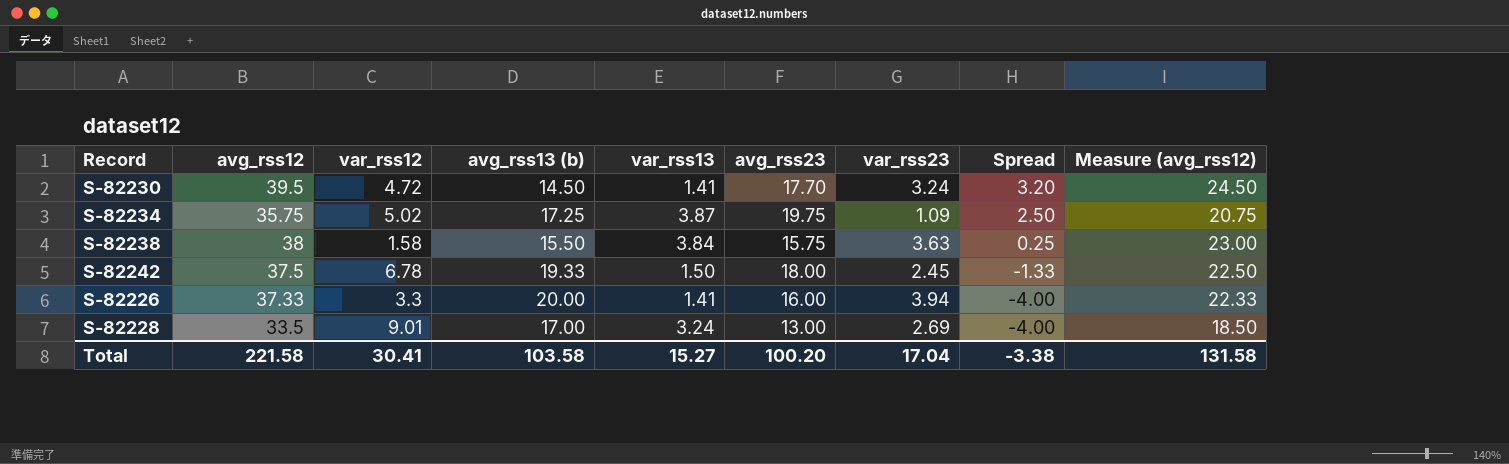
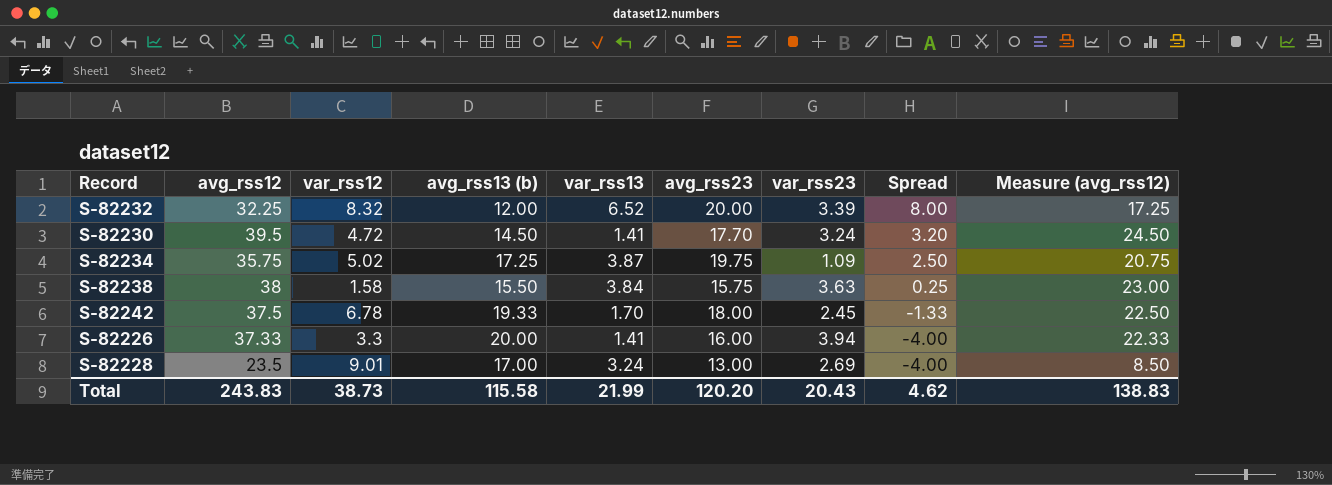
row S-82232: none -> 32.25 | 8.32 | 12.00 | 6.52 | 20.00 | 3.39 | 8.00 | 17.25
S-82242 | var_rss13: 1.50 -> 1.70
S-82228 | avg_rss12: 33.5 -> 23.5
S-82228 | Measure (avg_rss12): 18.50 -> 8.50
Total | avg_rss12: 221.58 -> 243.83
Total | var_rss12: 30.41 -> 38.73
Total | avg_rss13 (b): 103.58 -> 115.58
Total | var_rss13: 15.27 -> 21.99
Total | avg_rss23: 100.20 -> 120.20
Total | var_rss23: 17.04 -> 20.43
Total | Spread: -3.38 -> 4.62
Total | Measure (avg_rss12): 131.58 -> 138.83

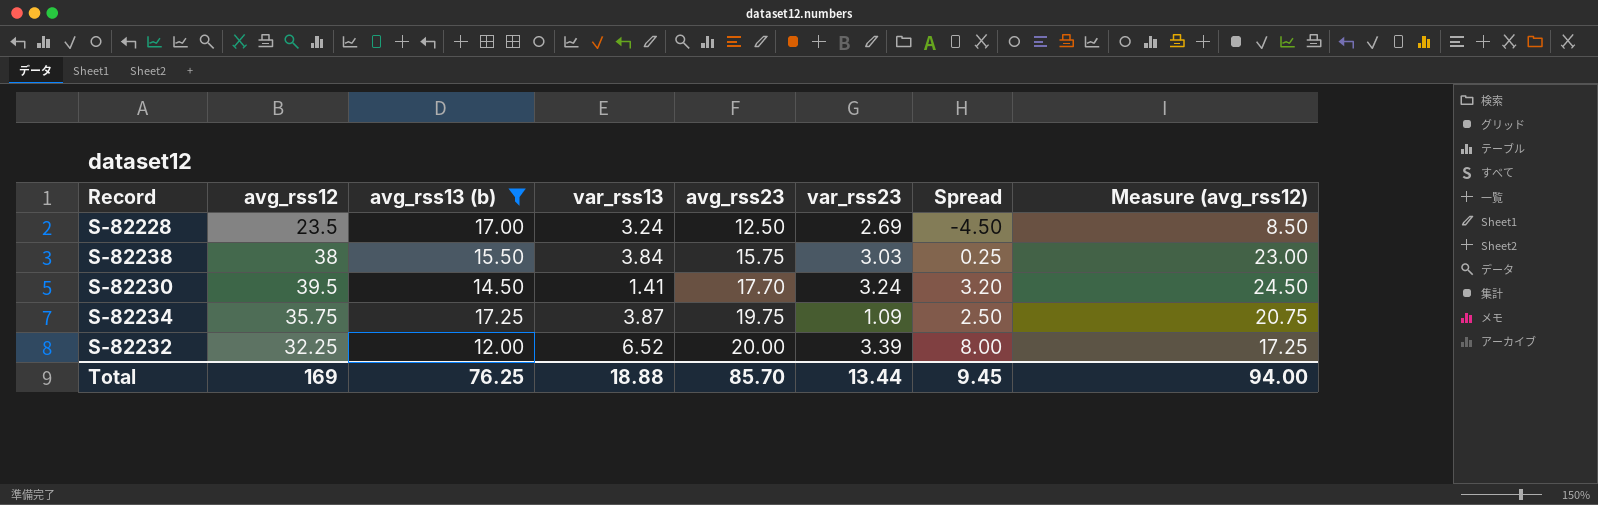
filter: none -> avg_rss13 (b) <= 17.25
row order: Spread descending -> avg_rss23 ascending
column var_rss12 | position: 3 -> none
S-82228 | avg_rss23: 13.00 -> 12.50
S-82228 | Spread: -4.00 -> -4.50
S-82238 | var_rss23: 3.63 -> 3.03
Total | avg_rss12: 243.83 -> 169
Total | avg_rss13 (b): 115.58 -> 76.25
Total | var_rss13: 21.99 -> 18.88
Total | avg_rss23: 120.20 -> 85.70
Total | var_rss23: 20.43 -> 13.44
Total | Spread: 4.62 -> 9.45
Total | Measure (avg_rss12): 138.83 -> 94.00

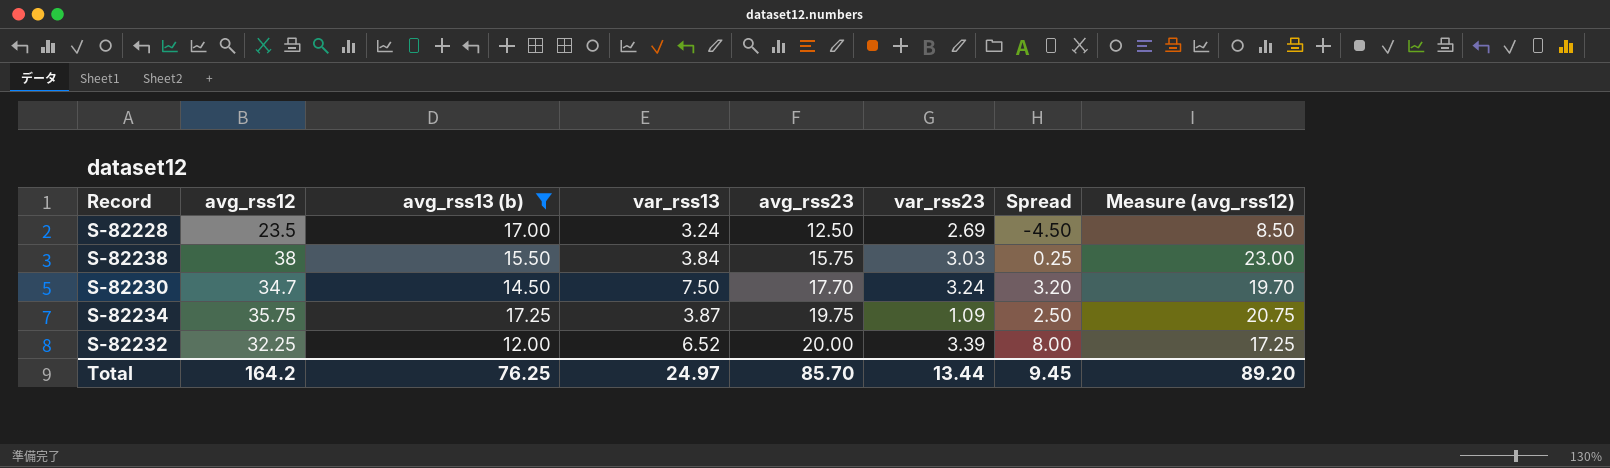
S-82230 | avg_rss12: 39.5 -> 34.7
S-82230 | var_rss13: 1.41 -> 7.50
S-82230 | Measure (avg_rss12): 24.50 -> 19.70
Total | avg_rss12: 169 -> 164.2
Total | var_rss13: 18.88 -> 24.97
Total | Measure (avg_rss12): 94.00 -> 89.20

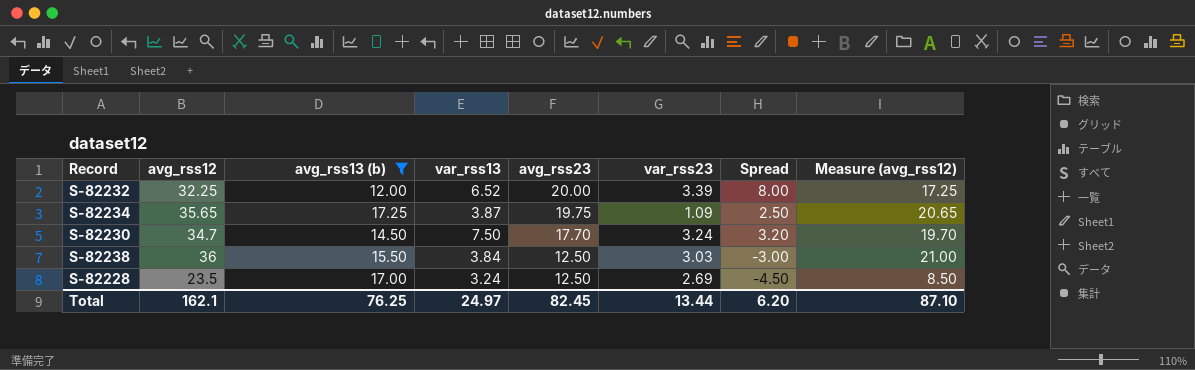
row order: avg_rss23 ascending -> avg_rss23 descending
S-82234 | avg_rss12: 35.75 -> 35.65
S-82234 | Measure (avg_rss12): 20.75 -> 20.65
S-82238 | avg_rss12: 38 -> 36
S-82238 | avg_rss23: 15.75 -> 12.50
S-82238 | Spread: 0.25 -> -3.00
S-82238 | Measure (avg_rss12): 23.00 -> 21.00
Total | avg_rss12: 164.2 -> 162.1
Total | avg_rss23: 85.70 -> 82.45
Total | Spread: 9.45 -> 6.20
Total | Measure (avg_rss12): 89.20 -> 87.10

